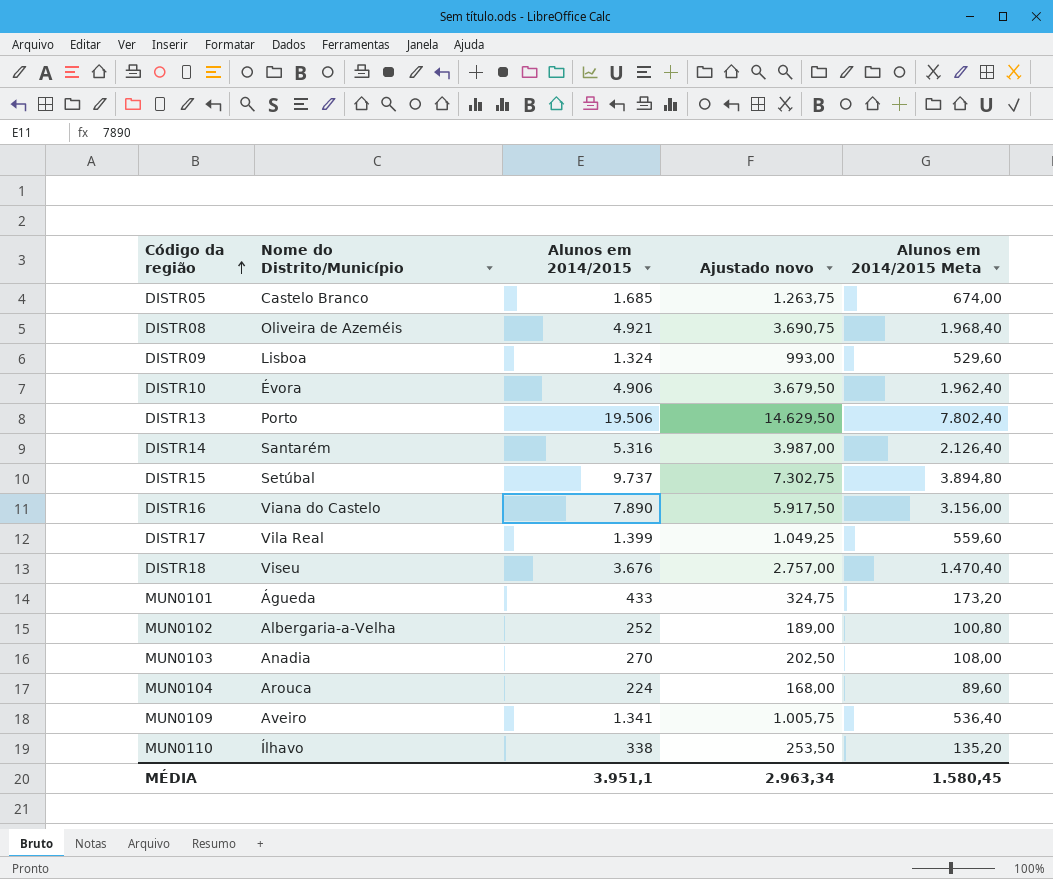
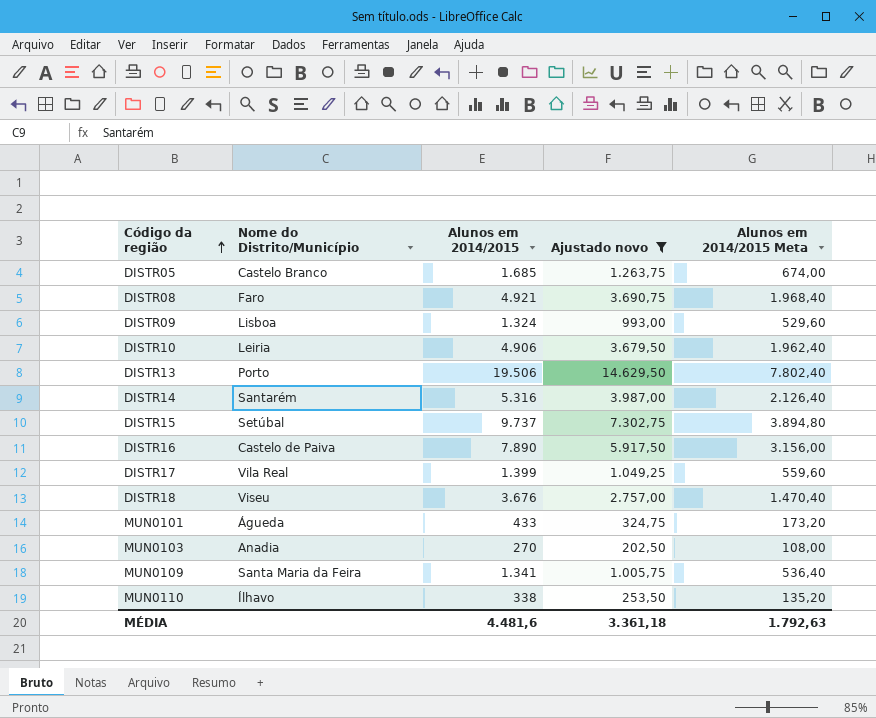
filter: none -> Ajustado novo >= 202,50
DISTR08 | Nome do Distrito/Município: Oliveira de Azeméis -> Faro
DISTR10 | Nome do Distrito/Município: Évora -> Leiria
DISTR16 | Nome do Distrito/Município: Viana do Castelo -> Castelo de Paiva
MUN0109 | Nome do Distrito/Município: Aveiro -> Santa Maria da Feira
MÉDIA | Alunos em 2014/2015: 3.951,1 -> 4.481,6
MÉDIA | Ajustado novo: 2.963,34 -> 3.361,18
MÉDIA | Alunos em 2014/2015 Meta: 1.580,45 -> 1.792,63

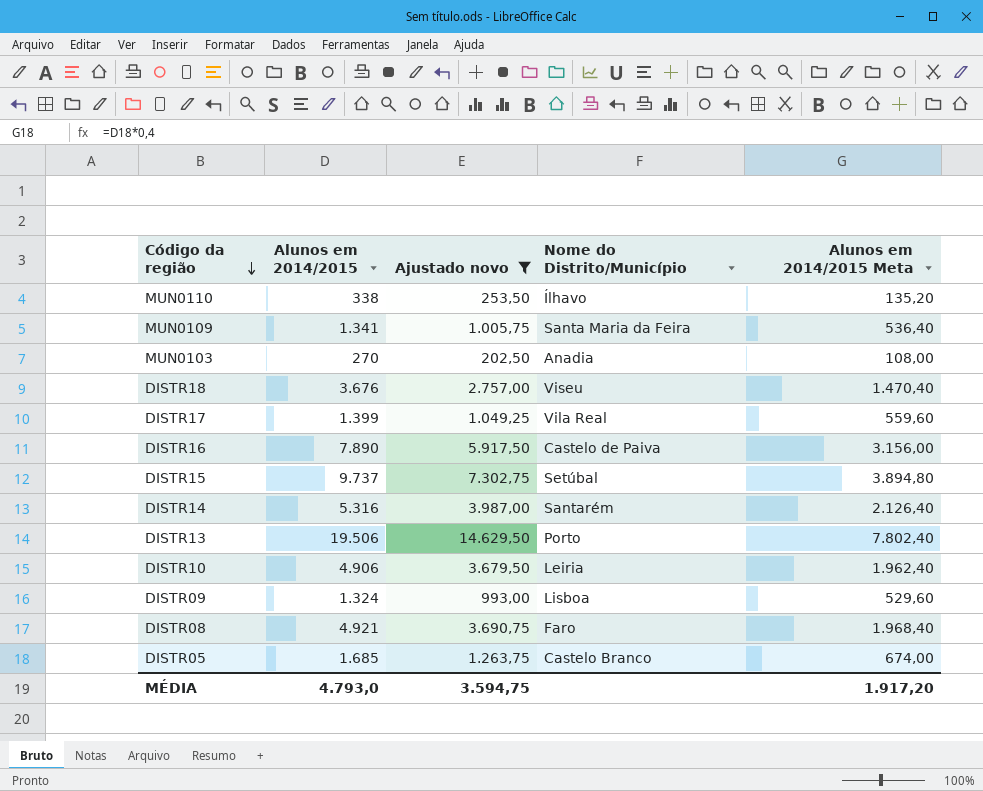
row order: Código da região ascending -> Código da região descending
column Nome do Distrito/Município | position: 2 -> 4
row MUN0101: Águeda | 433 | 324,75 | 173,20 -> none
MÉDIA | Alunos em 2014/2015: 4.481,6 -> 4.793,0
MÉDIA | Ajustado novo: 3.361,18 -> 3.594,75
MÉDIA | Alunos em 2014/2015 Meta: 1.792,63 -> 1.917,20

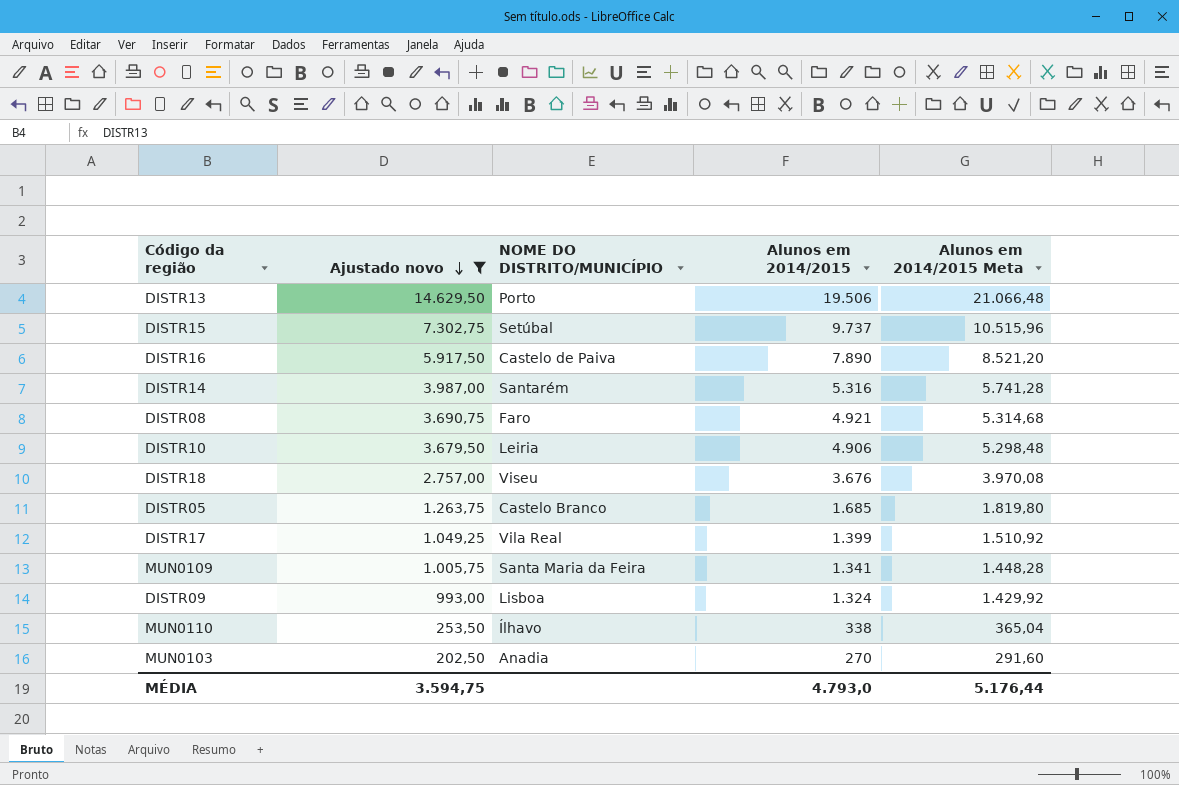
row order: Código da região descending -> Ajustado novo descending
column name: Nome do Distrito/Município -> NOME DO DISTRITO/MUNICÍPIO
column Alunos em 2014/2015 | position: 2 -> 4
column Alunos em 2014/2015 Meta | formula: [Alunos em 2014/2015] * 0,4 -> [Alunos em 2014/2015] * 1,08
MÉDIA | Alunos em 2014/2015 Meta: 1.917,20 -> 5.176,44

